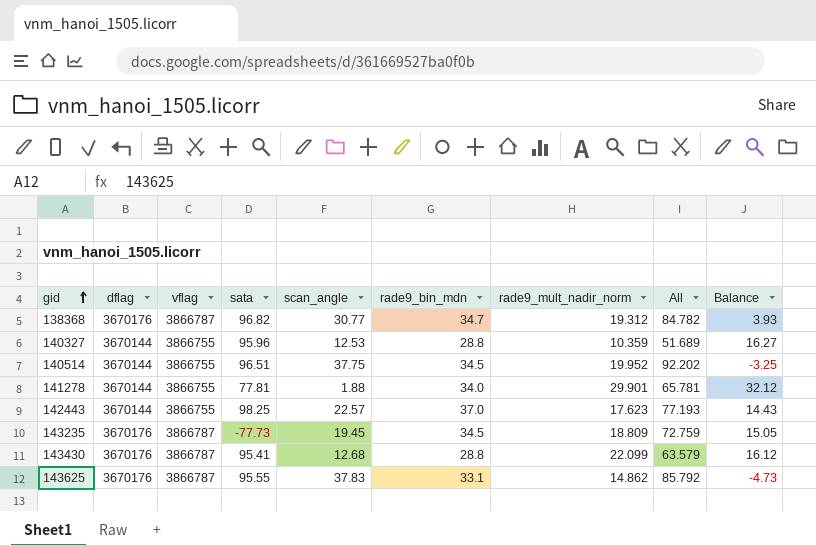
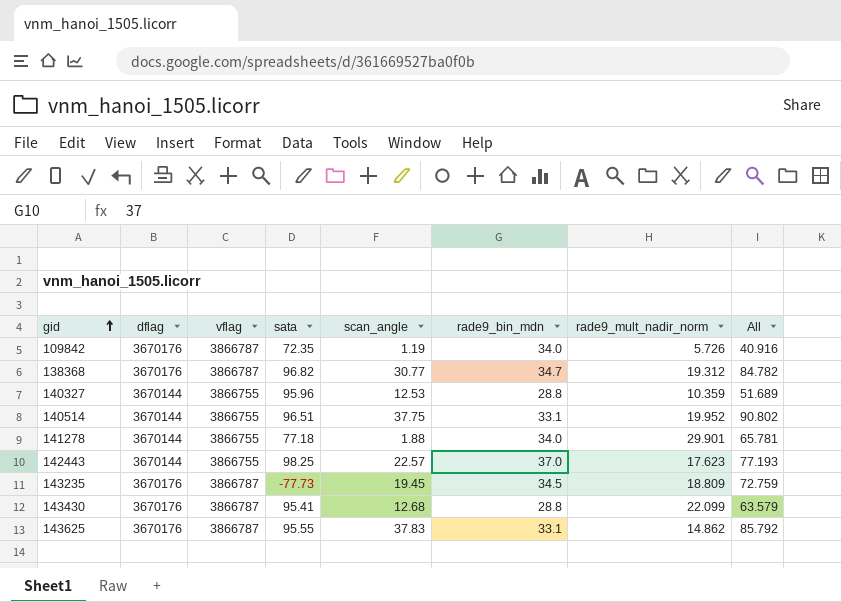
column Balance | formula: [rade9_bin_mdn] - [scan_angle] -> none
row 109842: none -> 3670176 | 3866787 | 72.35 | 1.19 | 34.0 | 5.726 | 40.916
140514 | rade9_bin_mdn: 34.5 -> 33.1
140514 | All: 92.202 -> 90.802
141278 | sata: 77.81 -> 77.18

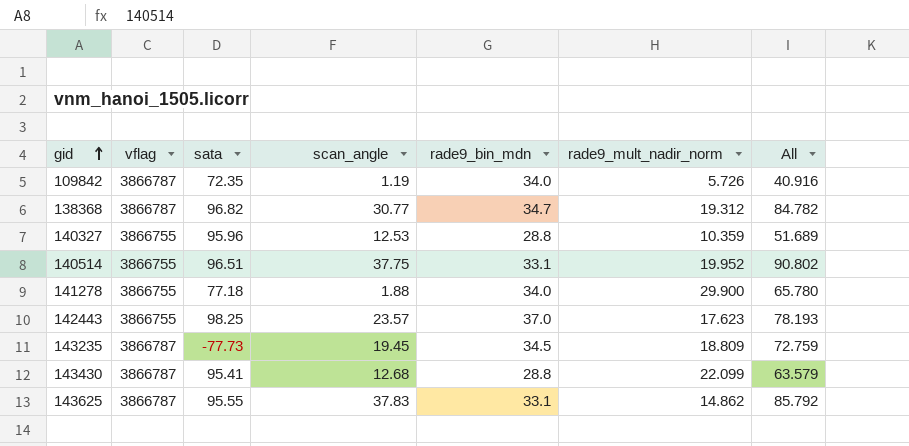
column dflag | position: 2 -> none
141278 | rade9_mult_nadir_norm: 29.901 -> 29.900
141278 | All: 65.781 -> 65.780
142443 | scan_angle: 22.57 -> 23.57
142443 | All: 77.193 -> 78.193

